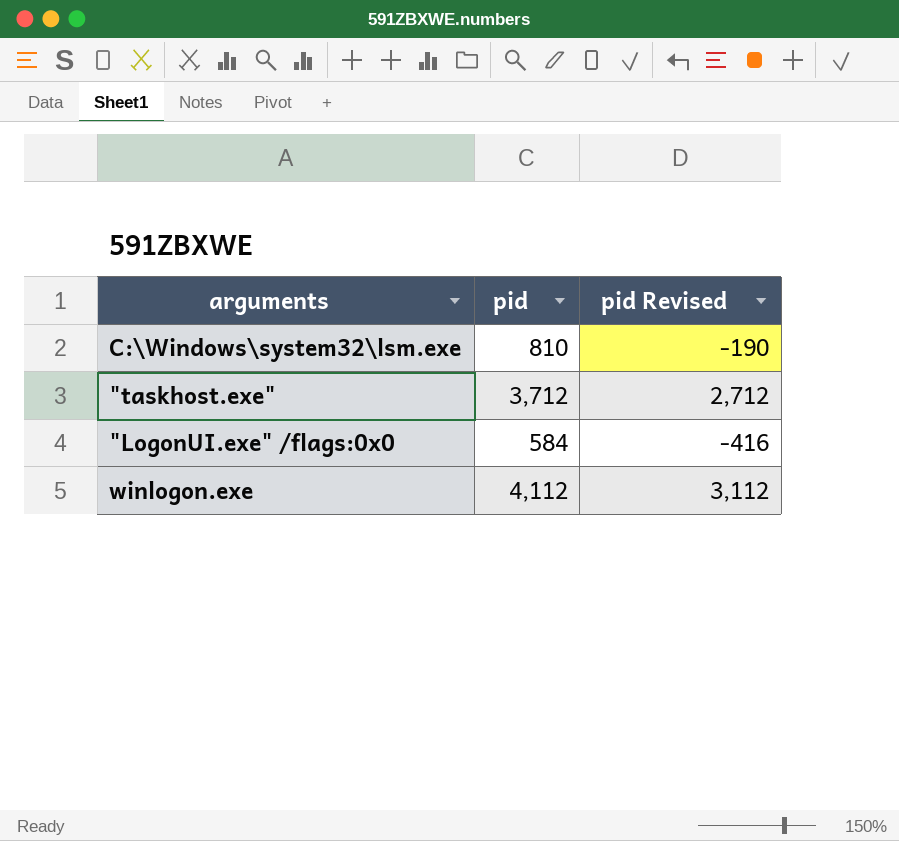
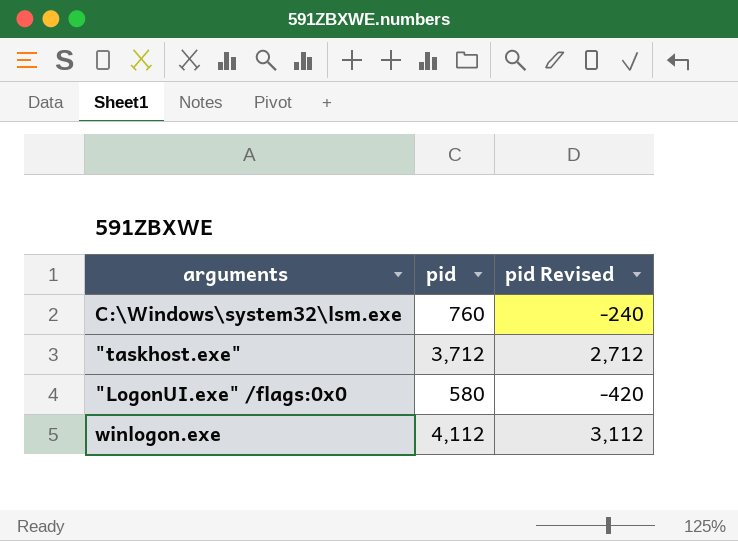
C:\Windows\system32\lsm.exe | pid: 810 -> 760
C:\Windows\system32\lsm.exe | pid Revised: -190 -> -240
"LogonUI.exe" /flags:0x0 | pid: 584 -> 580
"LogonUI.exe" /flags:0x0 | pid Revised: -416 -> -420

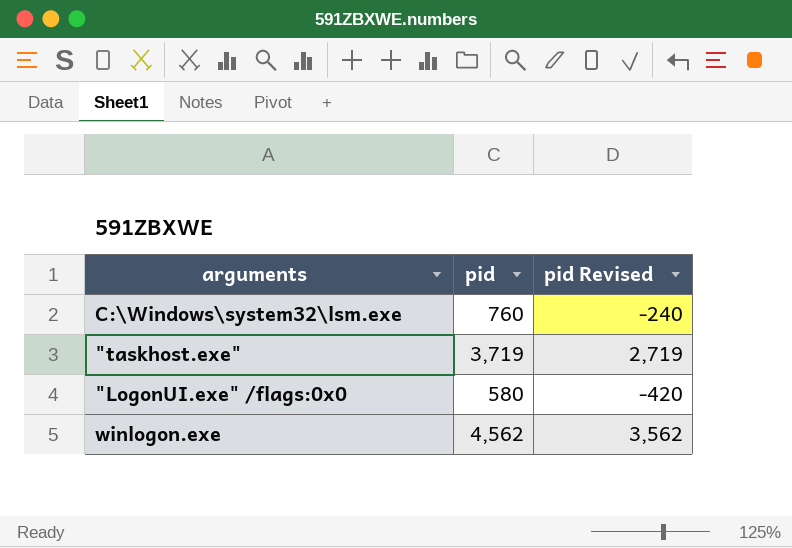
"taskhost.exe" | pid: 3,712 -> 3,719
"taskhost.exe" | pid Revised: 2,712 -> 2,719
winlogon.exe | pid: 4,112 -> 4,562
winlogon.exe | pid Revised: 3,112 -> 3,562

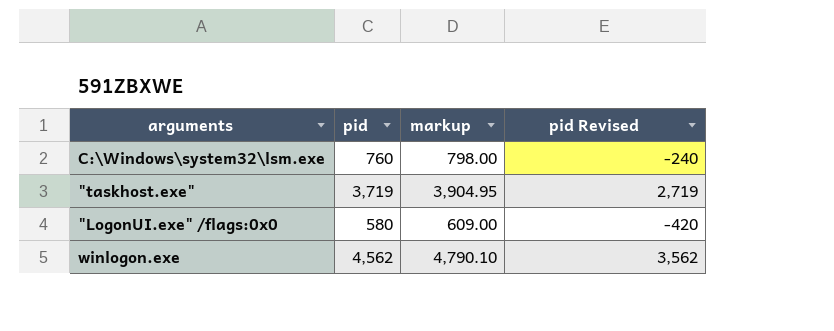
column markup | formula: none -> [pid] * 1.05

